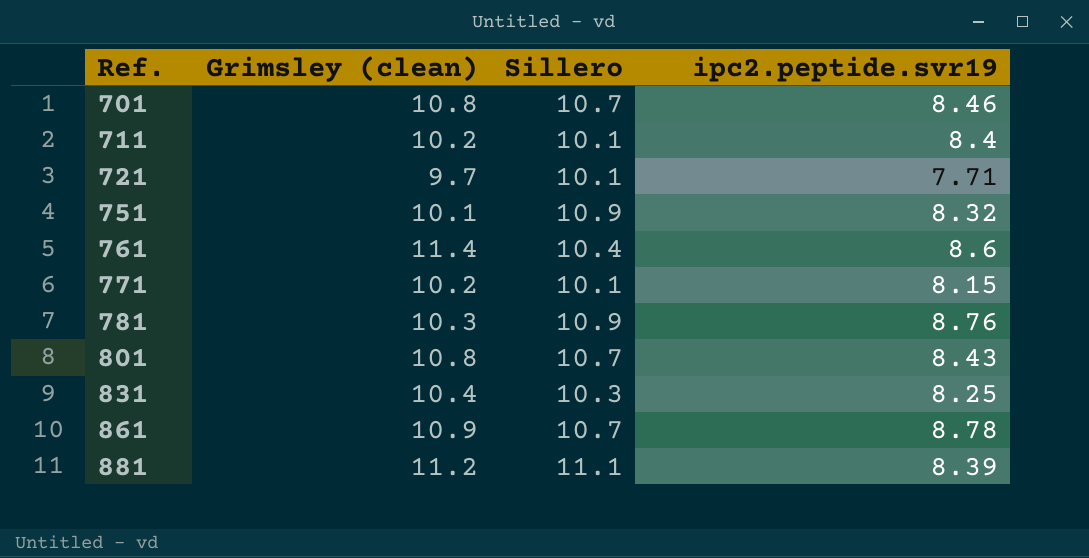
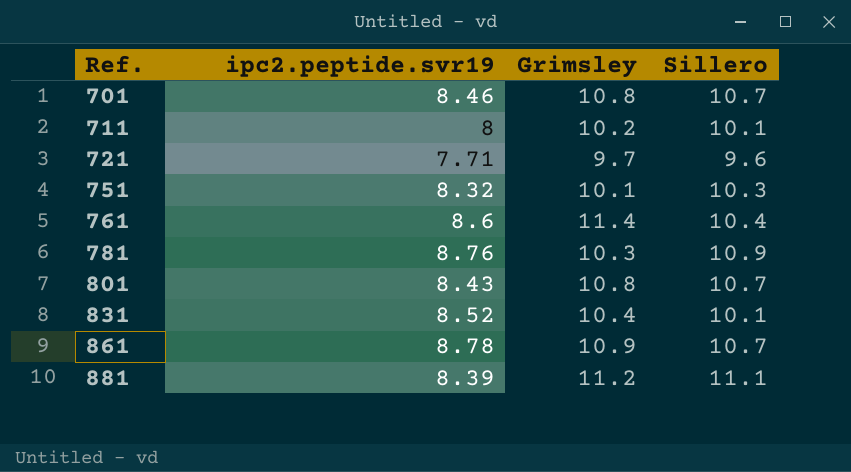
column ipc2.peptide.svr19 | position: 4 -> 2
column name: Grimsley (clean) -> Grimsley
row 771: 10.2 | 10.1 | 8.15 -> none
711 | ipc2.peptide.svr19: 8.4 -> 8
721 | Sillero: 10.1 -> 9.6
751 | Sillero: 10.9 -> 10.3
831 | ipc2.peptide.svr19: 8.25 -> 8.52
831 | Sillero: 10.3 -> 10.1

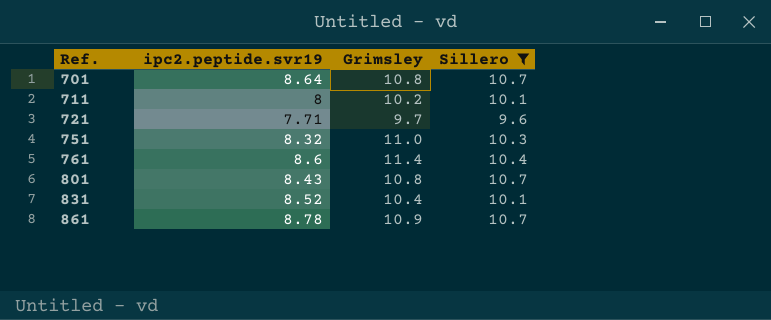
filter: none -> Sillero <= 10.7
701 | ipc2.peptide.svr19: 8.46 -> 8.64
751 | Grimsley: 10.1 -> 11.0

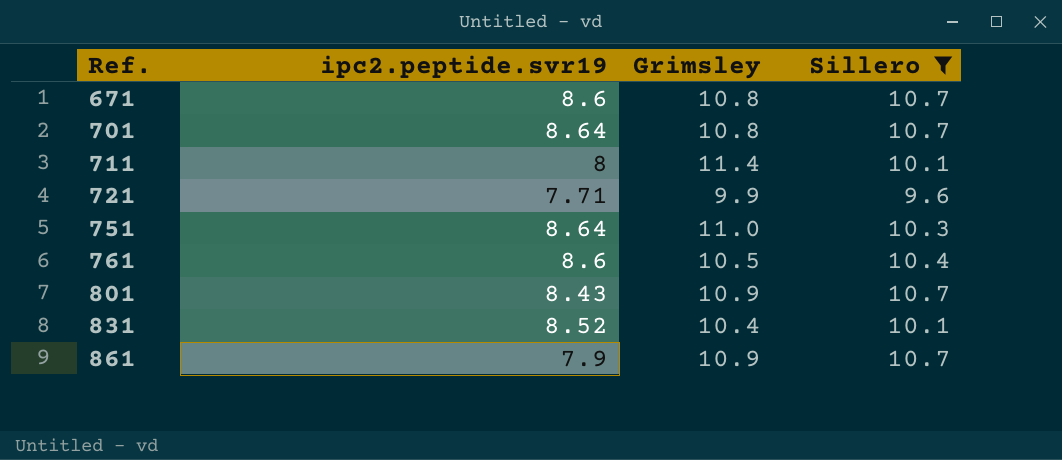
row 671: none -> 8.6 | 10.8 | 10.7
711 | Grimsley: 10.2 -> 11.4
721 | Grimsley: 9.7 -> 9.9
751 | ipc2.peptide.svr19: 8.32 -> 8.64
761 | Grimsley: 11.4 -> 10.5
801 | Grimsley: 10.8 -> 10.9
861 | ipc2.peptide.svr19: 8.78 -> 7.9

